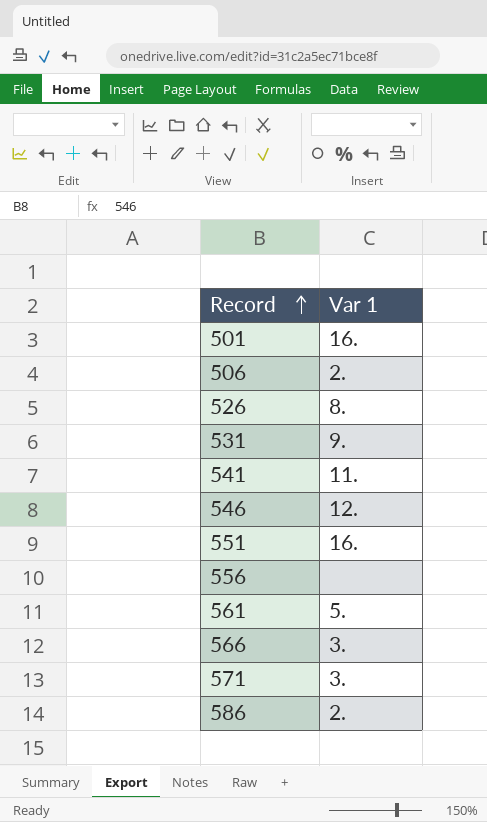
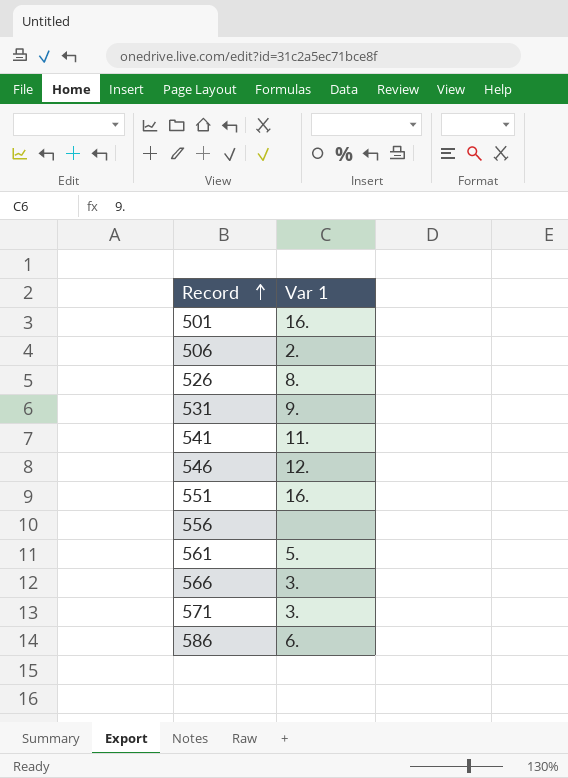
586 | Var 1: 2. -> 6.

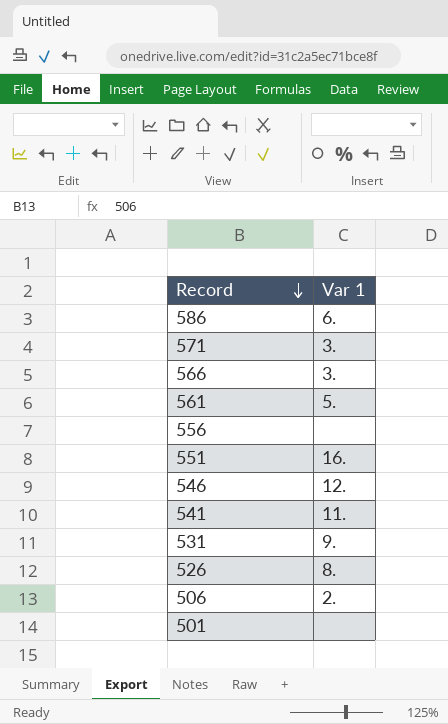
row order: Record ascending -> Record descending
501 | Var 1: 16. -> none

